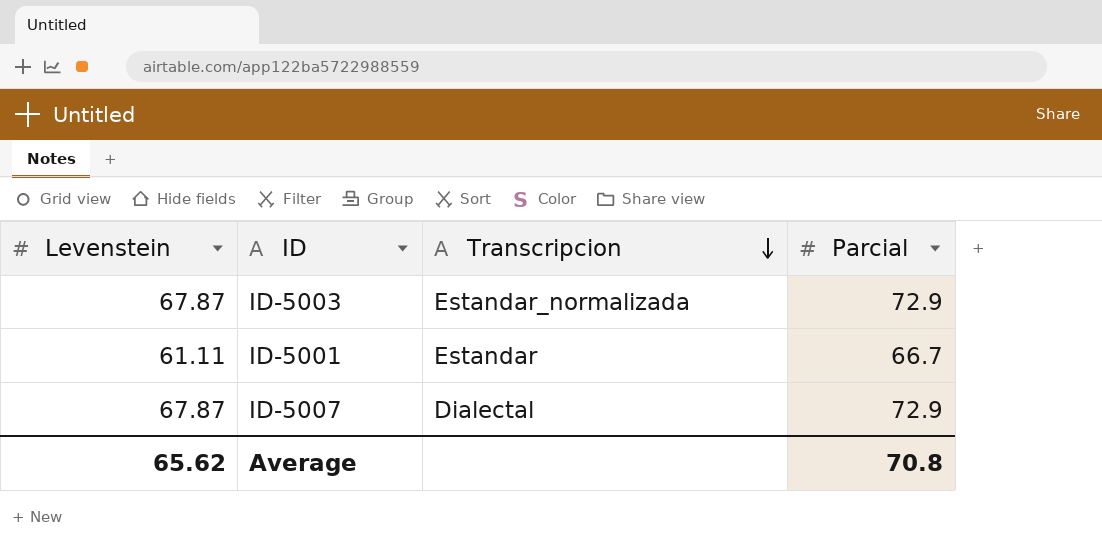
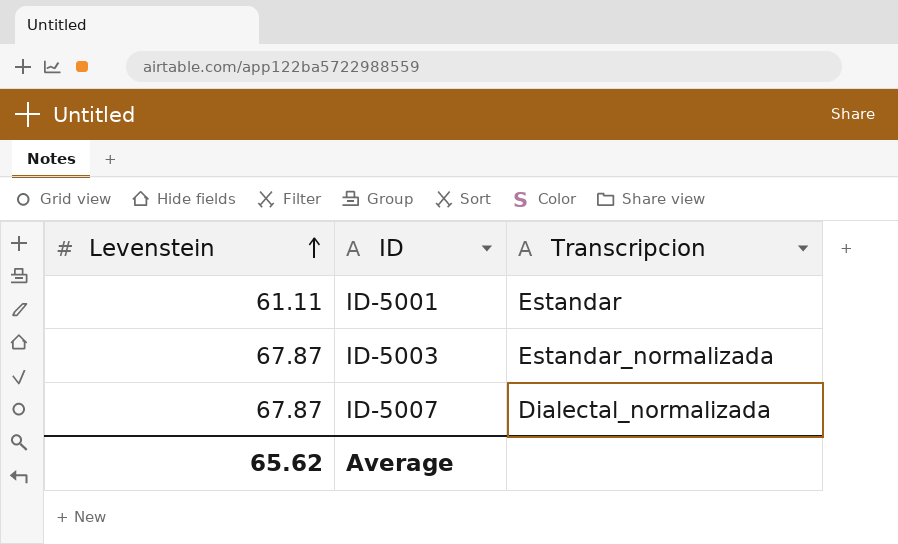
row order: Transcripcion descending -> Levenstein ascending
column Parcial | position: 4 -> none
ID-5007 | Transcripcion: Dialectal -> Dialectal_normalizada

